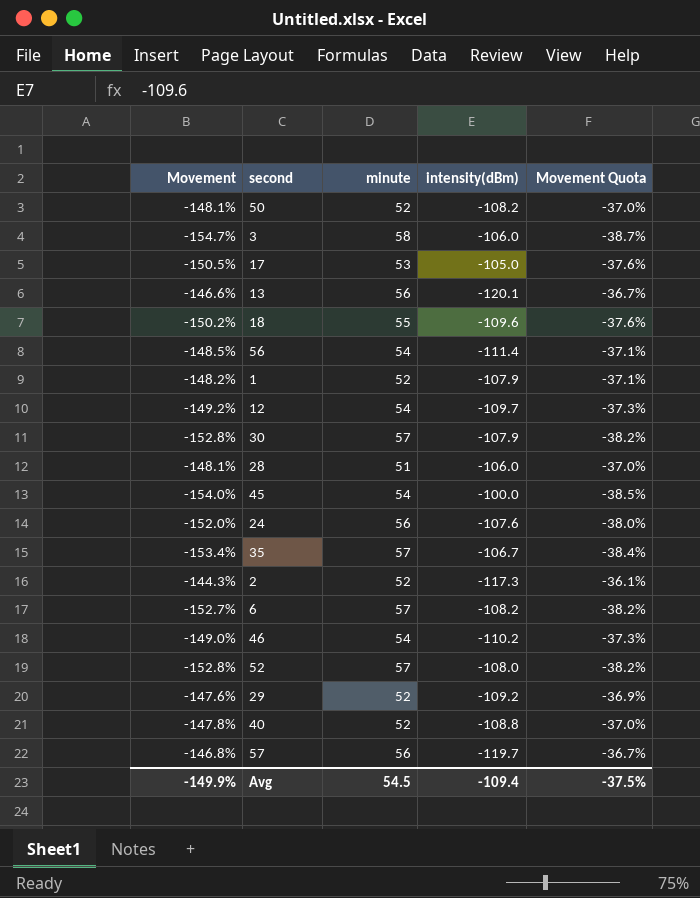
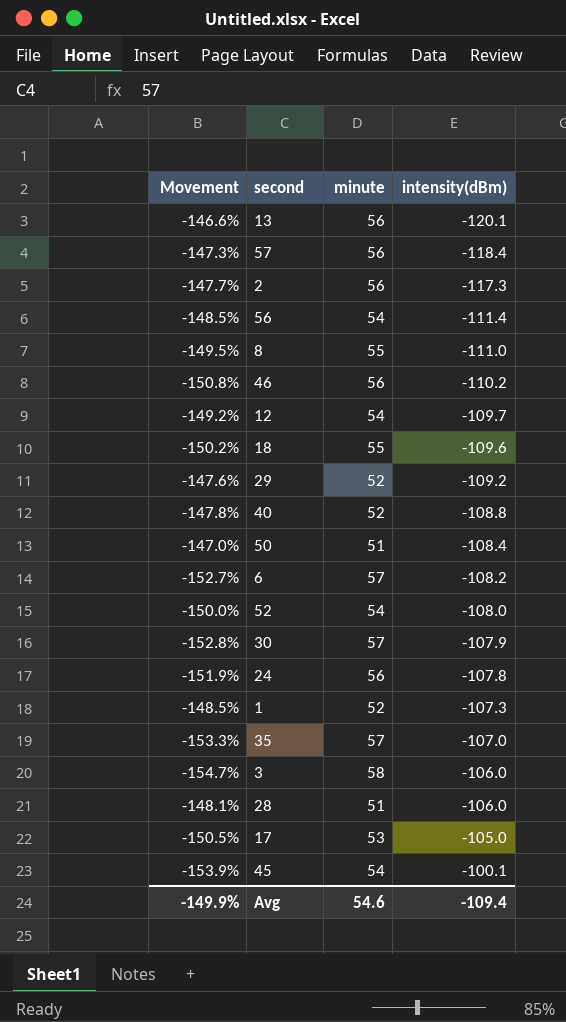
row order: none -> intensity(dBm) ascending
column Movement Quota | formula: [Movement] * 0.25 -> none
57 | Movement: -146.8% -> -147.3%
57 | intensity(dBm): -119.7 -> -118.4
2 | Movement: -144.3% -> -147.7%
2 | minute: 52 -> 56
row 8: none -> -149.5% | 55 | -111.0
46 | Movement: -149.0% -> -150.8%
46 | minute: 54 -> 56
50 | Movement: -148.1% -> -147.0%
50 | minute: 52 -> 51
50 | intensity(dBm): -108.2 -> -108.4
52 | Movement: -152.8% -> -150.0%
52 | minute: 57 -> 54
24 | Movement: -152.0% -> -151.9%
24 | intensity(dBm): -107.6 -> -107.8
1 | Movement: -148.2% -> -148.5%
1 | intensity(dBm): -107.9 -> -107.3
35 | Movement: -153.4% -> -153.3%
35 | intensity(dBm): -106.7 -> -107.0
45 | Movement: -154.0% -> -153.9%
45 | intensity(dBm): -100.0 -> -100.1
Avg | minute: 54.5 -> 54.6

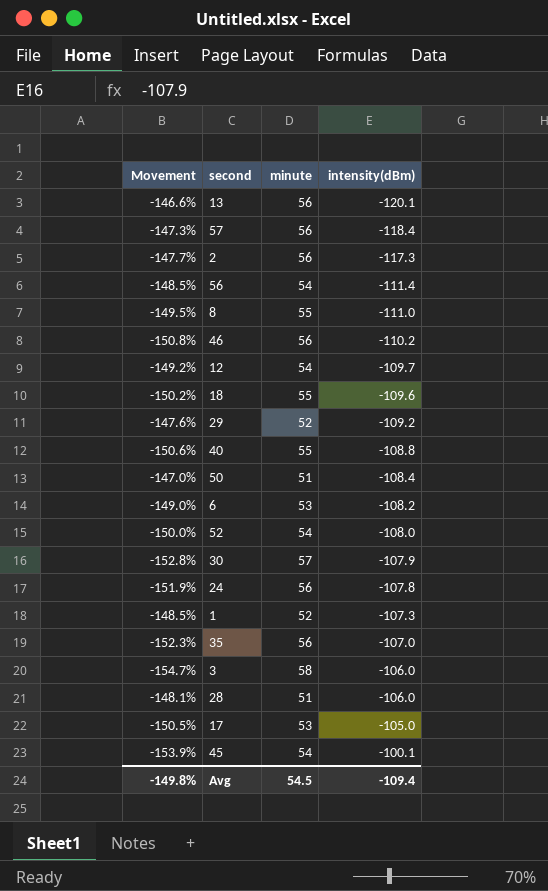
40 | Movement: -147.8% -> -150.6%
40 | minute: 52 -> 55
6 | Movement: -152.7% -> -149.0%
6 | minute: 57 -> 53
35 | Movement: -153.3% -> -152.3%
35 | minute: 57 -> 56
Avg | Movement: -149.9% -> -149.8%
Avg | minute: 54.6 -> 54.5

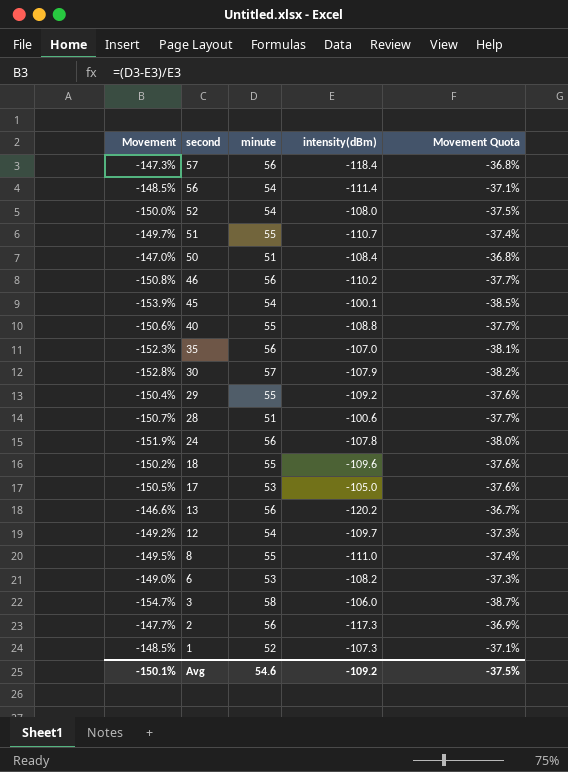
row order: intensity(dBm) ascending -> second descending
column Movement Quota | formula: none -> [Movement] * 0.25
row 51: none -> -149.7% | 55 | -110.7 | -37.4%
29 | Movement: -147.6% -> -150.4%
29 | minute: 52 -> 55
28 | Movement: -148.1% -> -150.7%
28 | intensity(dBm): -106.0 -> -100.6
13 | intensity(dBm): -120.1 -> -120.2
Avg | Movement: -149.8% -> -150.1%
Avg | minute: 54.5 -> 54.6
Avg | intensity(dBm): -109.4 -> -109.2

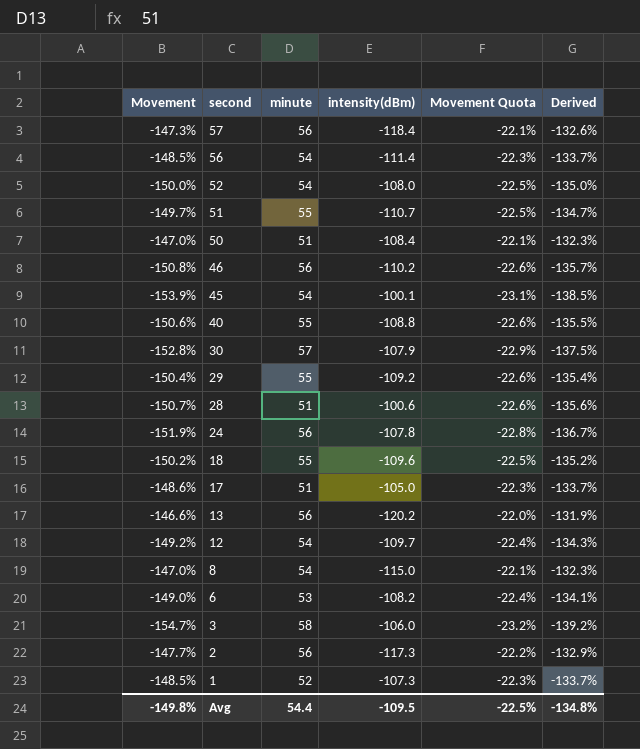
column Movement Quota | formula: [Movement] * 0.25 -> [Movement] * 0.15
column Derived | formula: none -> [Movement] * 0.9
row 35: -152.3% | 56 | -107.0 | -38.1% -> none
17 | Movement: -150.5% -> -148.6%
17 | minute: 53 -> 51
8 | Movement: -149.5% -> -147.0%
8 | minute: 55 -> 54
8 | intensity(dBm): -111.0 -> -115.0
Avg | Movement: -150.1% -> -149.8%
Avg | minute: 54.6 -> 54.4
Avg | intensity(dBm): -109.2 -> -109.5
Avg | Movement Quota: -37.5% -> -22.5%

